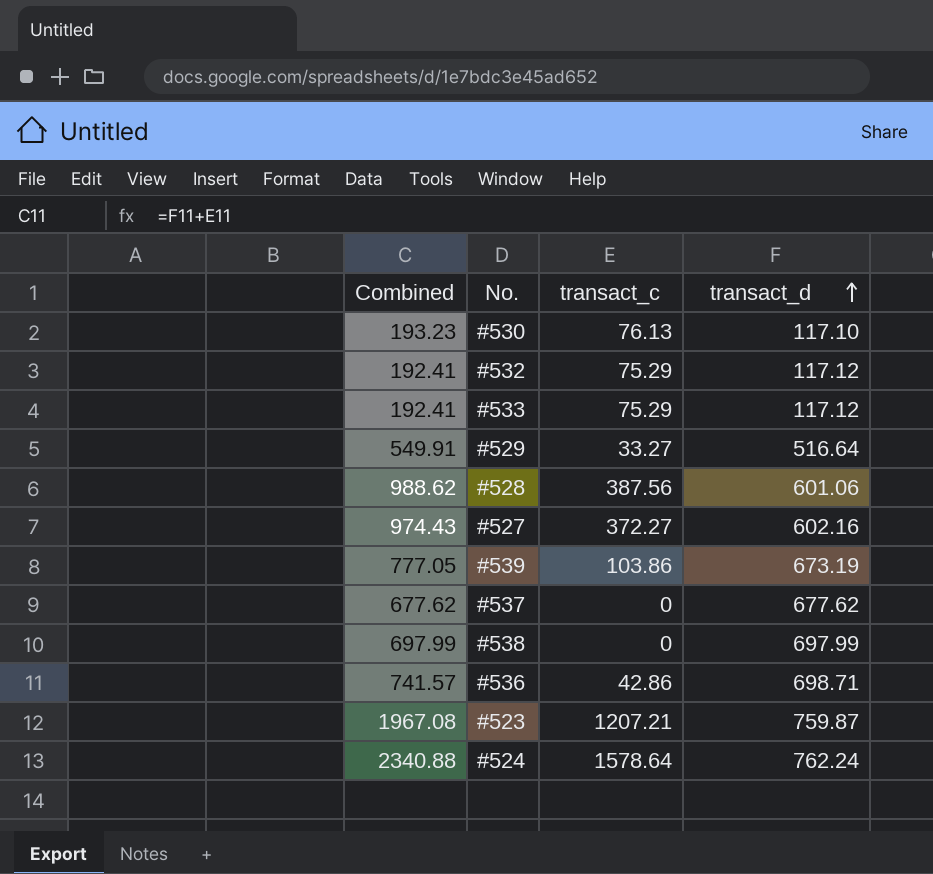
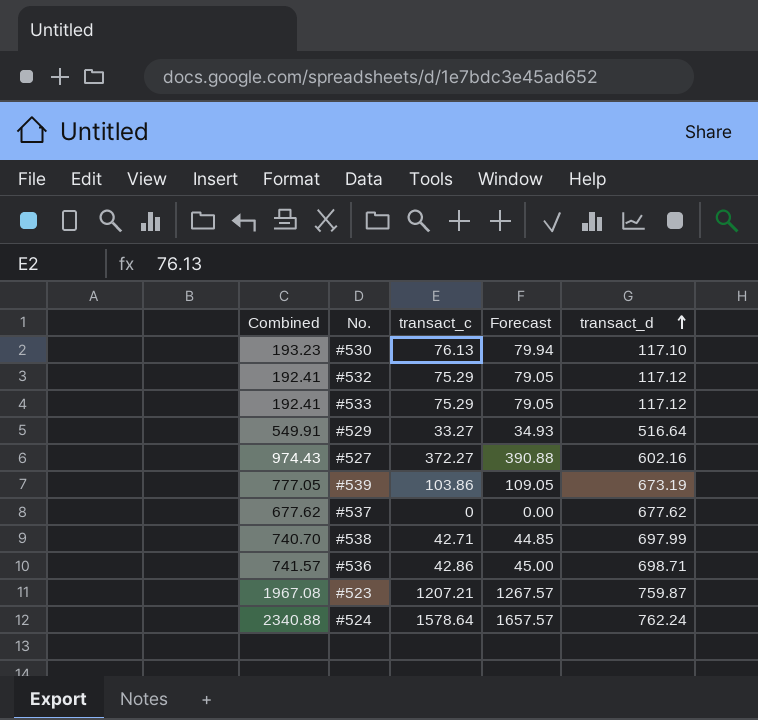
column Forecast | formula: none -> [transact_c] * 1.05
row #528: 988.62 | 387.56 | 601.06 -> none
#538 | Combined: 697.99 -> 740.70
#538 | transact_c: 0 -> 42.71

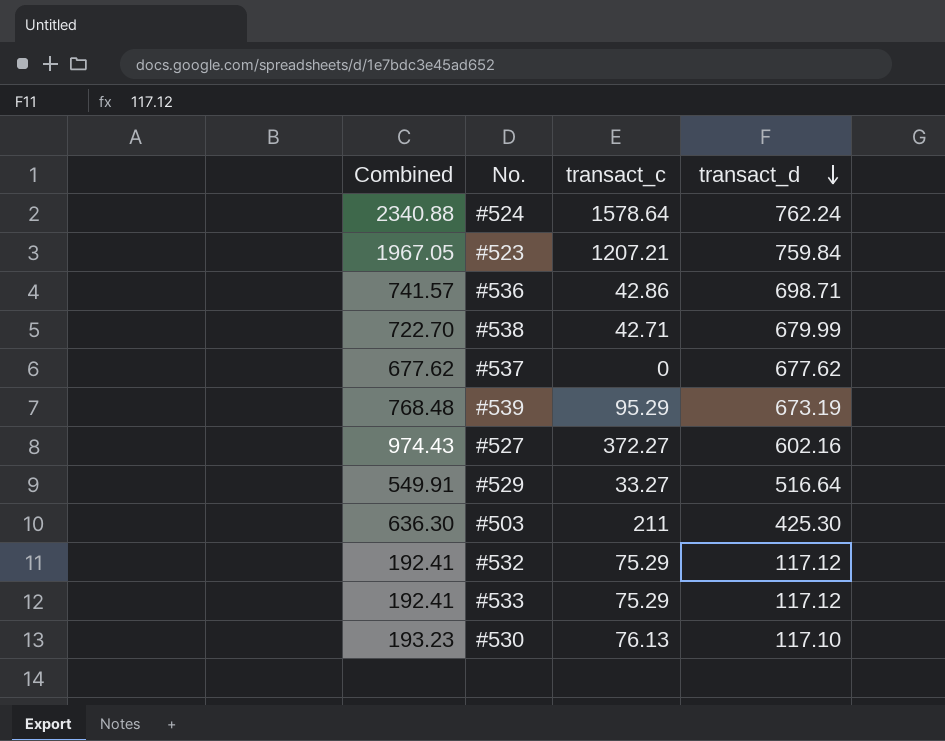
row order: transact_d ascending -> transact_d descending
column Forecast | formula: [transact_c] * 1.05 -> none
#523 | Combined: 1967.08 -> 1967.05
#523 | transact_d: 759.87 -> 759.84
#538 | Combined: 740.70 -> 722.70
#538 | transact_d: 697.99 -> 679.99
#539 | Combined: 777.05 -> 768.48
#539 | transact_c: 103.86 -> 95.29
row #503: none -> 636.30 | 211 | 425.30

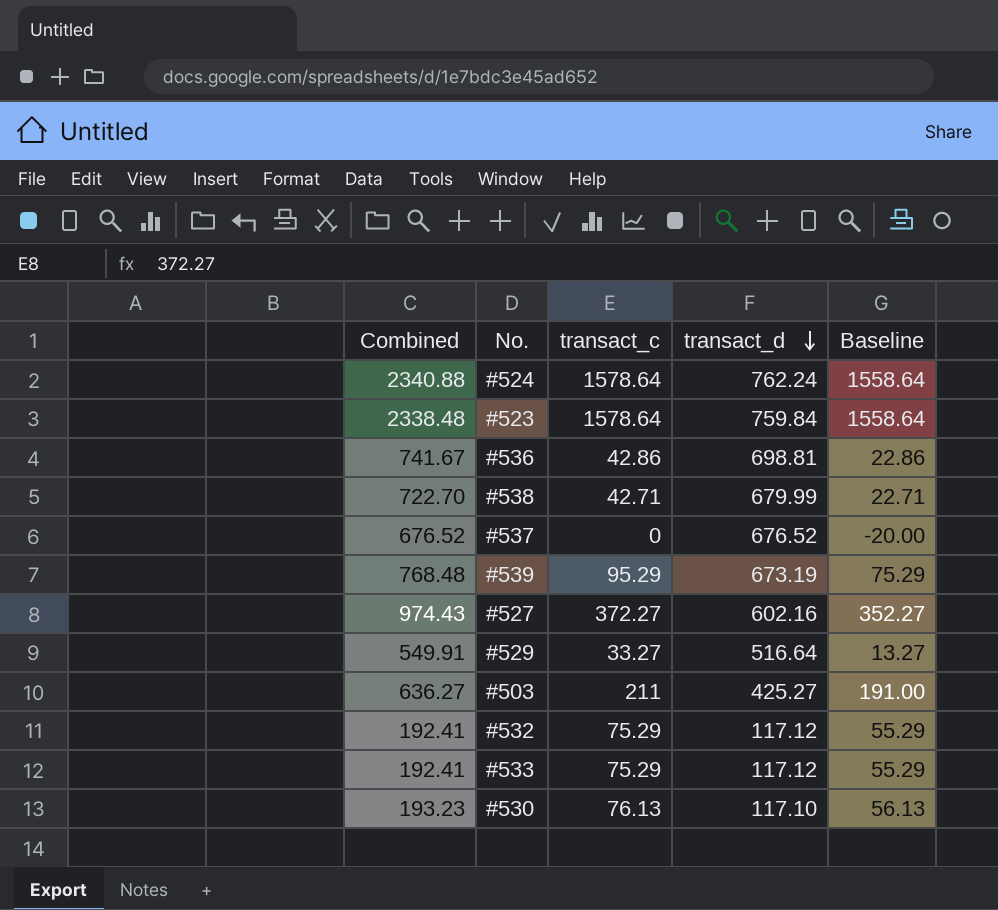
column Baseline | formula: none -> [transact_c] - 20
#523 | Combined: 1967.05 -> 2338.48
#523 | transact_c: 1207.21 -> 1578.64
#536 | Combined: 741.57 -> 741.67
#536 | transact_d: 698.71 -> 698.81
#537 | Combined: 677.62 -> 676.52
#537 | transact_d: 677.62 -> 676.52
#503 | Combined: 636.30 -> 636.27
#503 | transact_d: 425.30 -> 425.27

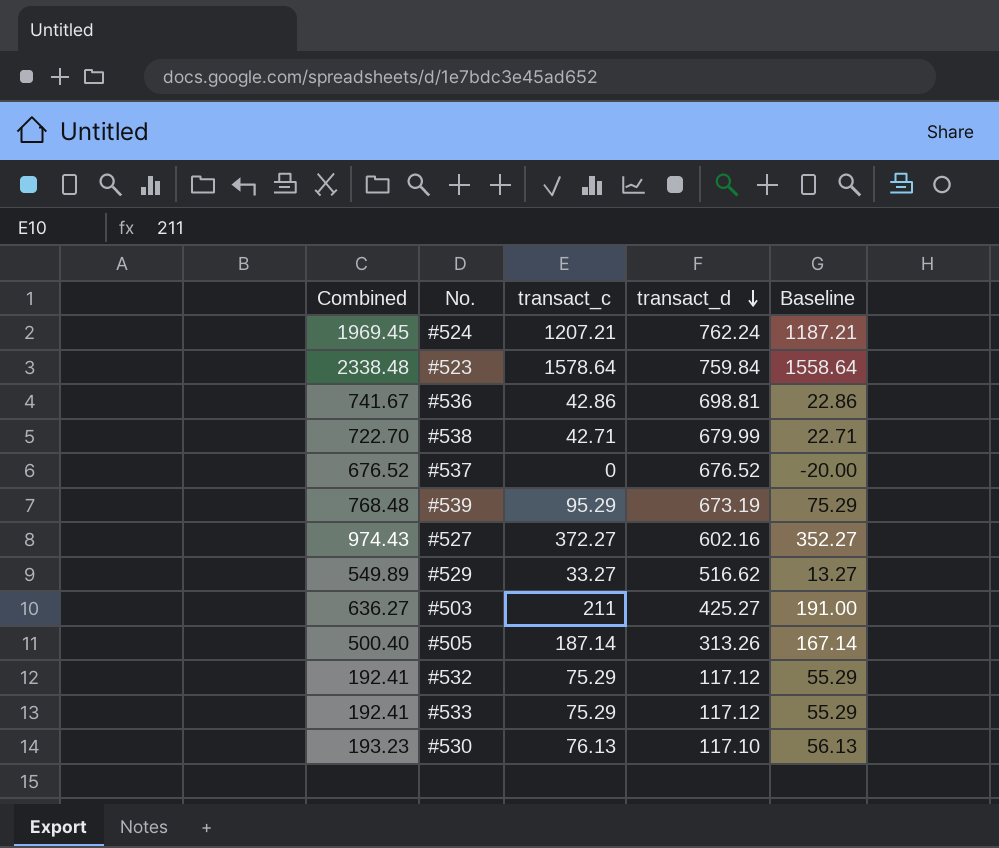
#524 | Combined: 2340.88 -> 1969.45
#524 | transact_c: 1578.64 -> 1207.21
#524 | Baseline: 1558.64 -> 1187.21
#529 | Combined: 549.91 -> 549.89
#529 | transact_d: 516.64 -> 516.62
row #505: none -> 500.40 | 187.14 | 313.26 | 167.14

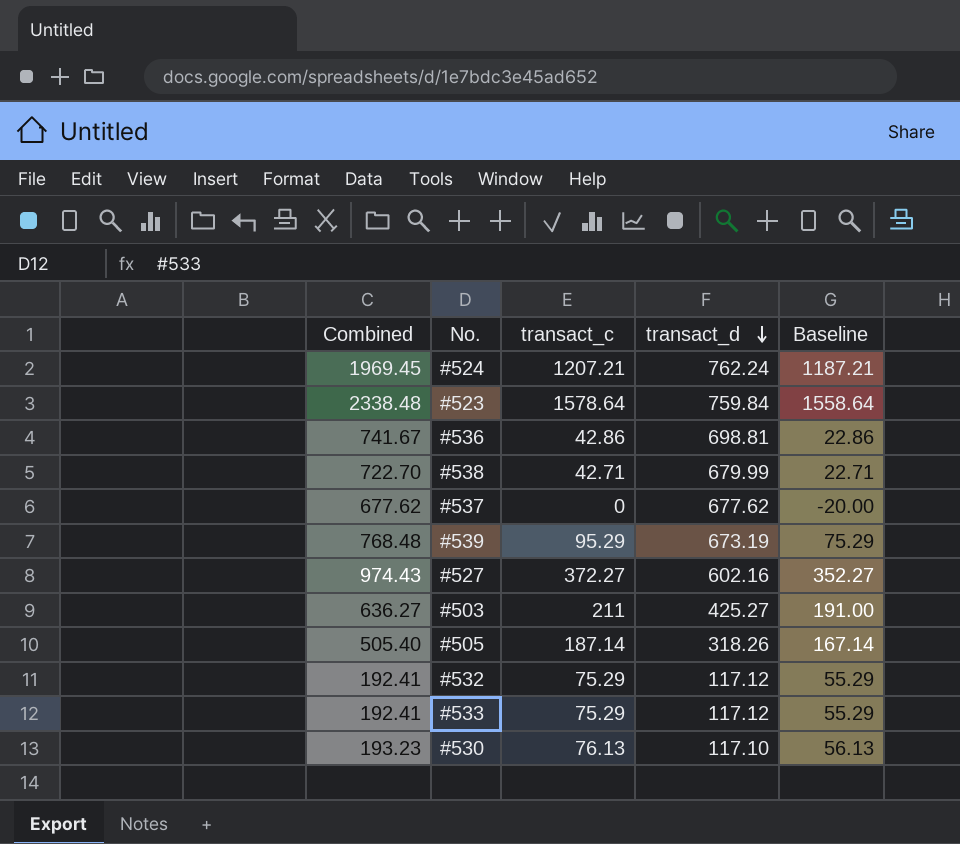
row #529: 549.89 | 33.27 | 516.62 | 13.27 -> none
#537 | Combined: 676.52 -> 677.62
#537 | transact_d: 676.52 -> 677.62
#505 | Combined: 500.40 -> 505.40
#505 | transact_d: 313.26 -> 318.26

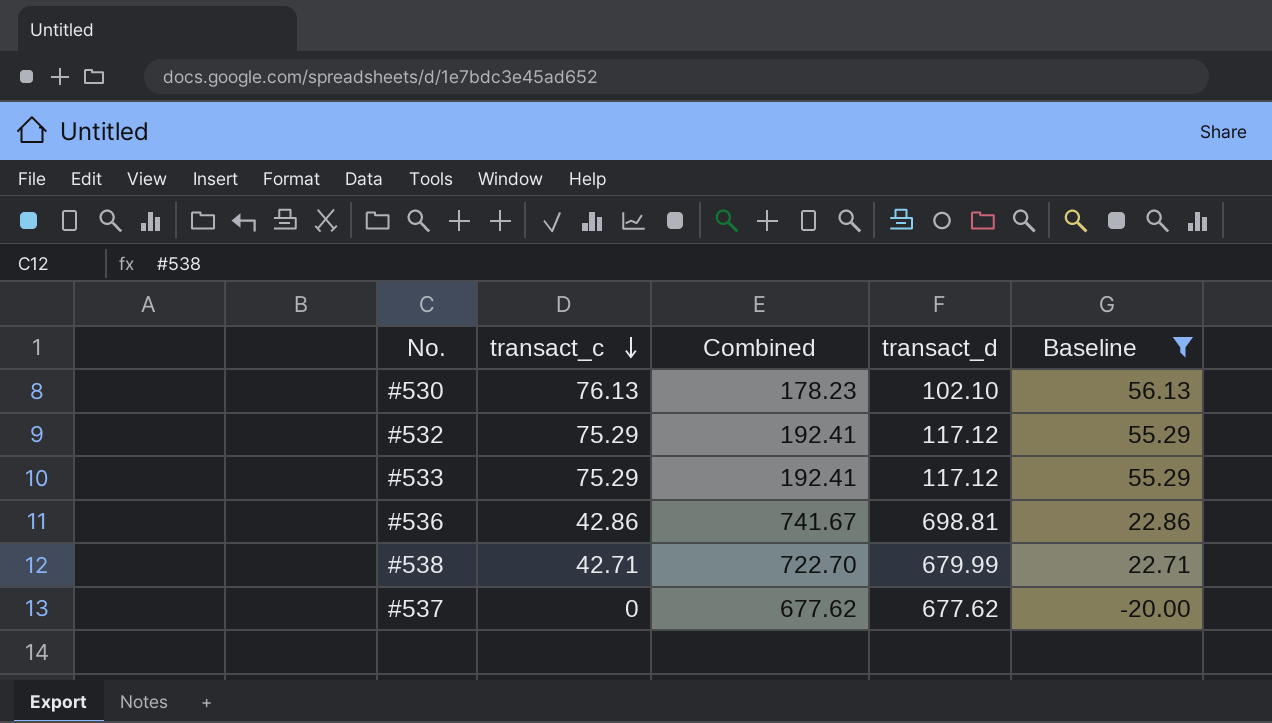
filter: none -> Baseline <= 56.13
row order: transact_d descending -> transact_c descending
column Combined | position: 1 -> 3
#530 | Combined: 193.23 -> 178.23
#530 | transact_d: 117.10 -> 102.10

